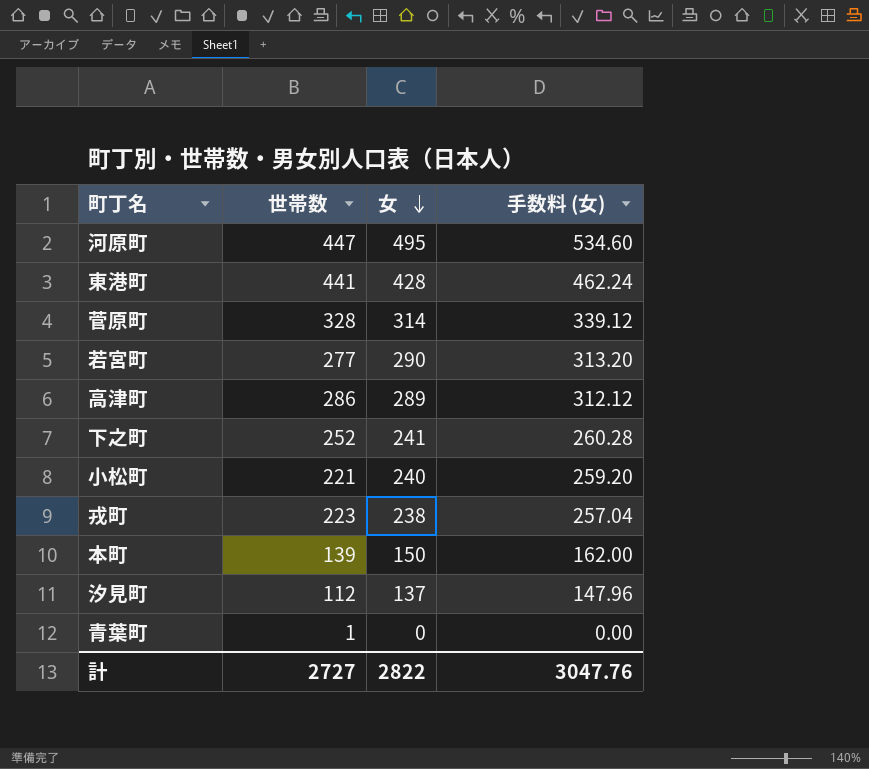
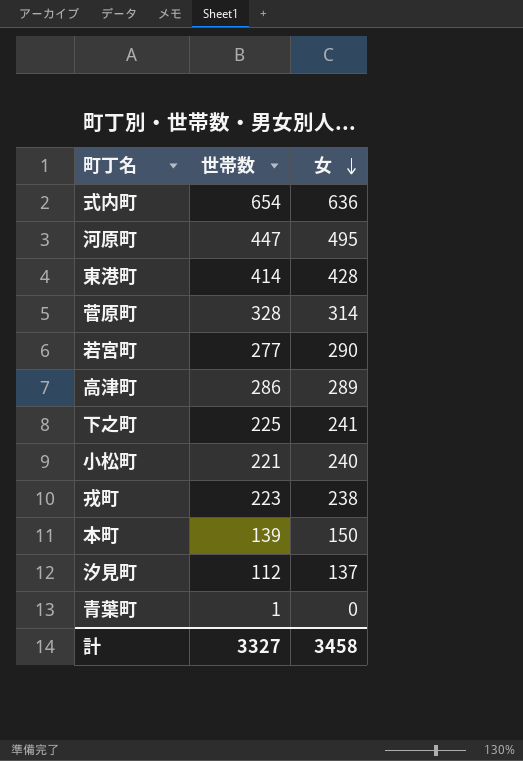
column 手数料 (女) | formula: [女] * 1.08 -> none
row 式内町: none -> 654 | 636
東港町 | 世帯数: 441 -> 414
下之町 | 世帯数: 252 -> 225
計 | 世帯数: 2727 -> 3327
計 | 女: 2822 -> 3458

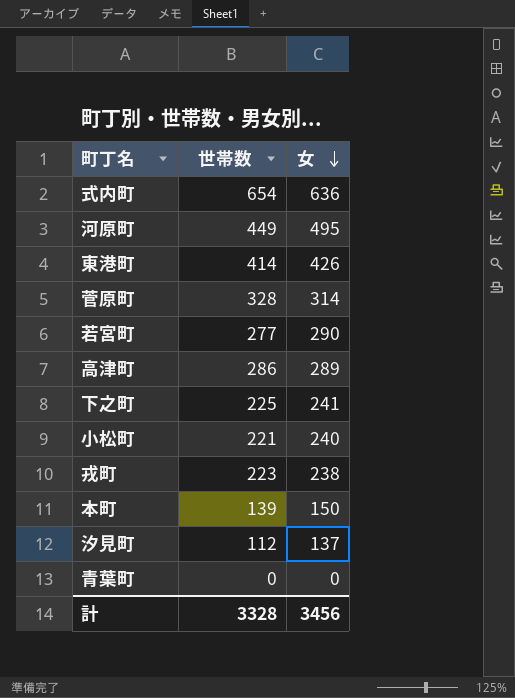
河原町 | 世帯数: 447 -> 449
東港町 | 女: 428 -> 426
青葉町 | 世帯数: 1 -> 0
計 | 世帯数: 3327 -> 3328
計 | 女: 3458 -> 3456

